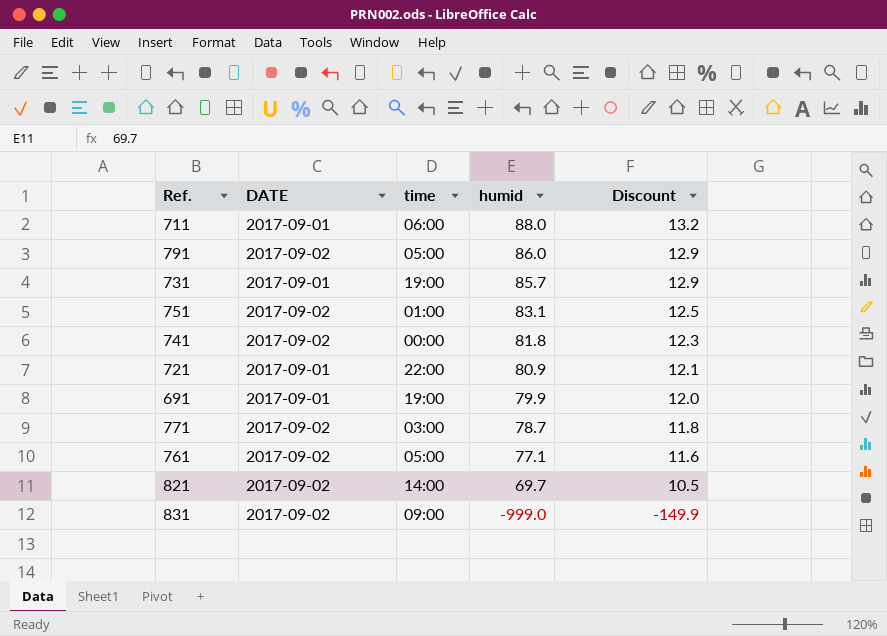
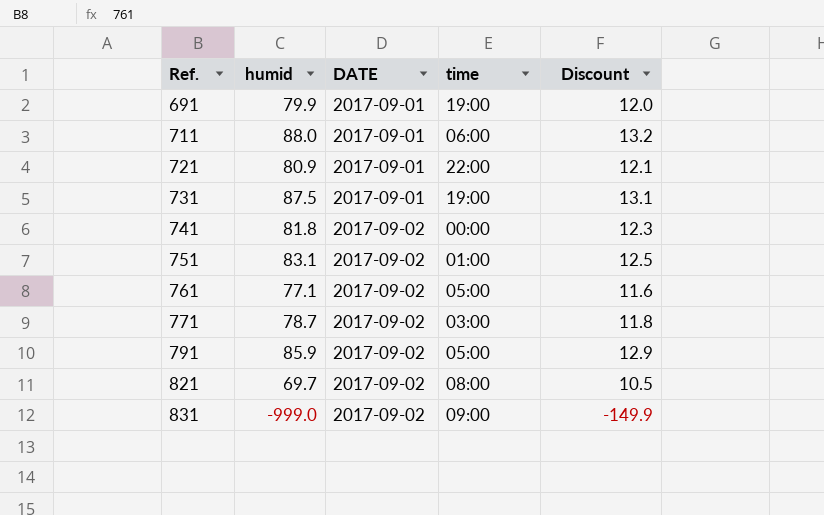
row order: humid descending -> Ref. ascending
column humid | position: 4 -> 2
731 | humid: 85.7 -> 87.5
731 | Discount: 12.9 -> 13.1
791 | humid: 86.0 -> 85.9
821 | time: 14:00 -> 08:00

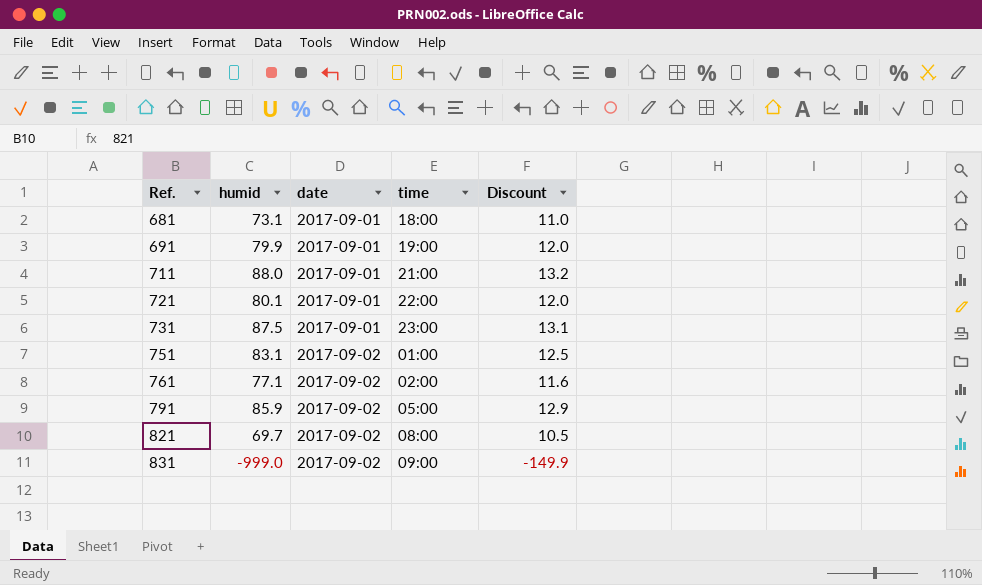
column name: DATE -> date
row 741: 81.8 | 2017-09-02 | 00:00 | 12.3 -> none
row 771: 78.7 | 2017-09-02 | 03:00 | 11.8 -> none
row 681: none -> 73.1 | 2017-09-01 | 18:00 | 11.0
711 | time: 06:00 -> 21:00
721 | humid: 80.9 -> 80.1
721 | Discount: 12.1 -> 12.0
731 | time: 19:00 -> 23:00
761 | time: 05:00 -> 02:00

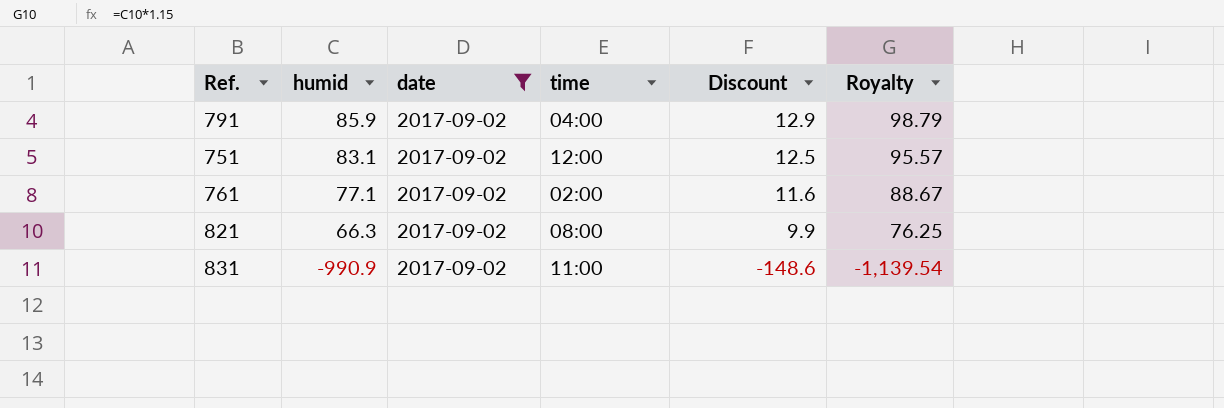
filter: none -> date = 2017-09-02
row order: Ref. ascending -> humid descending
column Royalty | formula: none -> [humid] * 1.15
791 | time: 05:00 -> 04:00
751 | time: 01:00 -> 12:00
821 | humid: 69.7 -> 66.3
821 | Discount: 10.5 -> 9.9
831 | humid: -999.0 -> -990.9
831 | time: 09:00 -> 11:00
831 | Discount: -149.9 -> -148.6

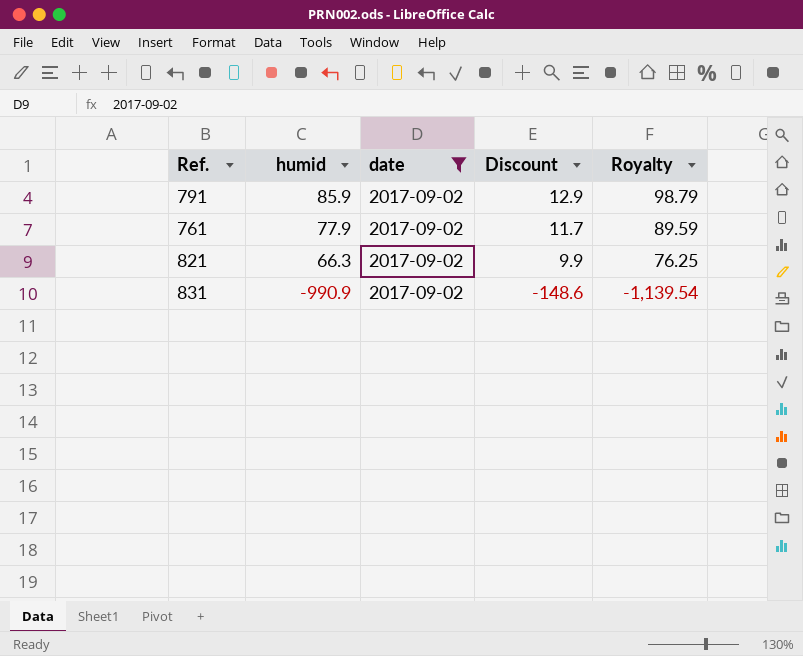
column time | position: 4 -> none
row 751: 83.1 | 2017-09-02 | 12:00 | 12.5 | 95.57 -> none
761 | humid: 77.1 -> 77.9
761 | Discount: 11.6 -> 11.7
761 | Royalty: 88.67 -> 89.59

